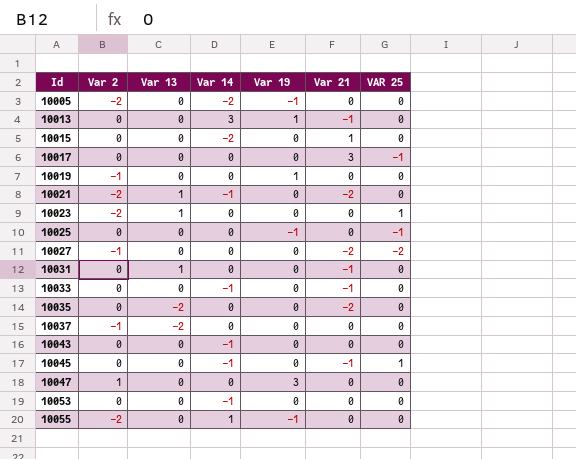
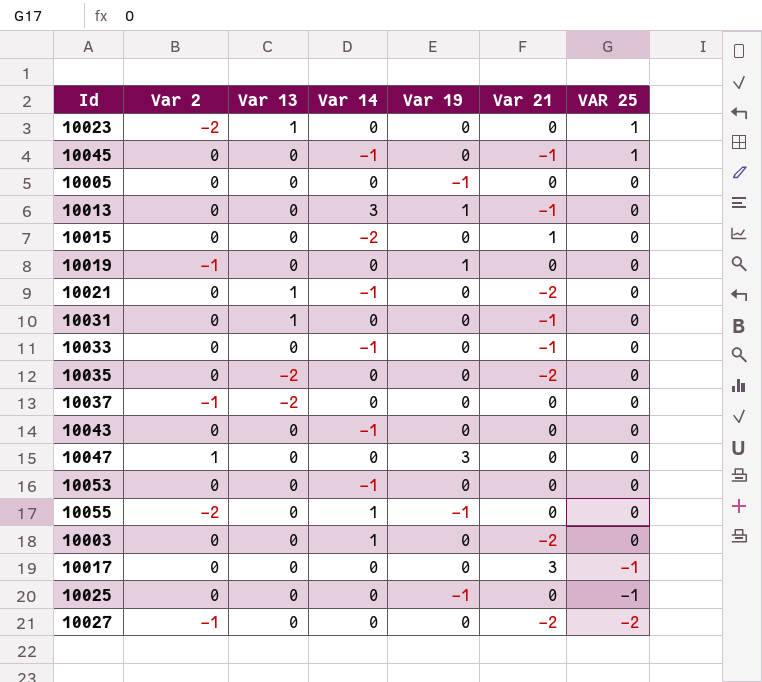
row order: Id ascending -> VAR 25 descending
10005 | Var 2: -2 -> 0
10005 | Var 14: -2 -> 0
10021 | Var 2: -2 -> 0
row 10003: none -> 0 | 0 | 1 | 0 | -2 | 0

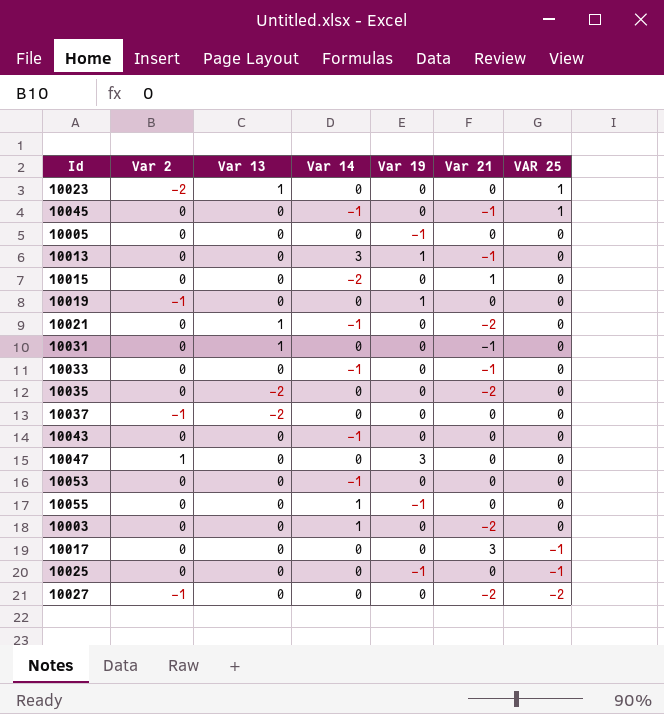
10055 | Var 2: -2 -> 0

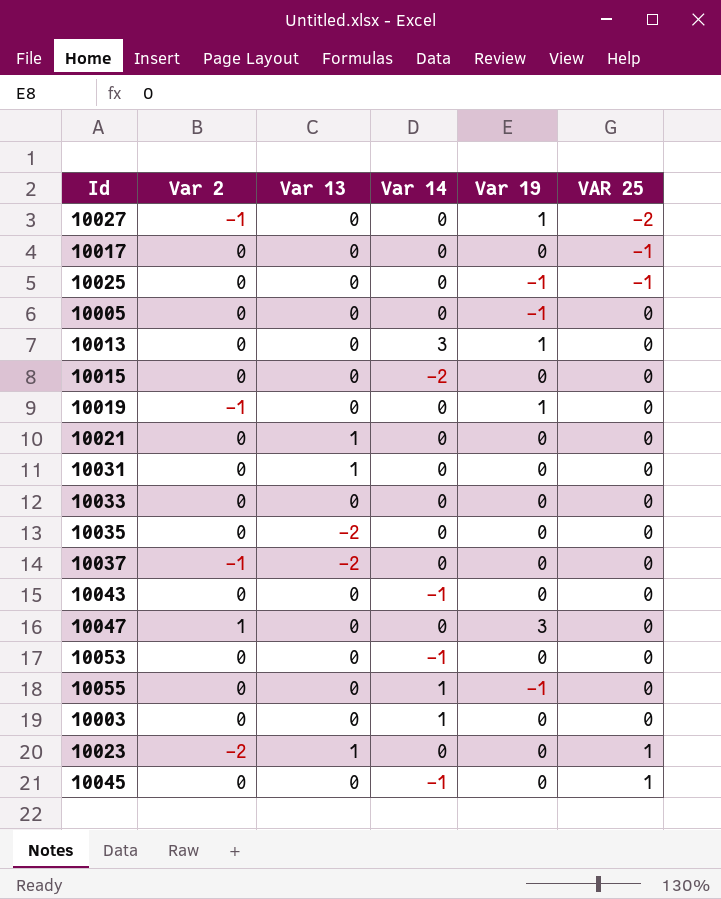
row order: VAR 25 descending -> VAR 25 ascending
column Var 21 | position: 6 -> none
10027 | Var 19: 0 -> 1
10021 | Var 14: -1 -> 0
10033 | Var 14: -1 -> 0

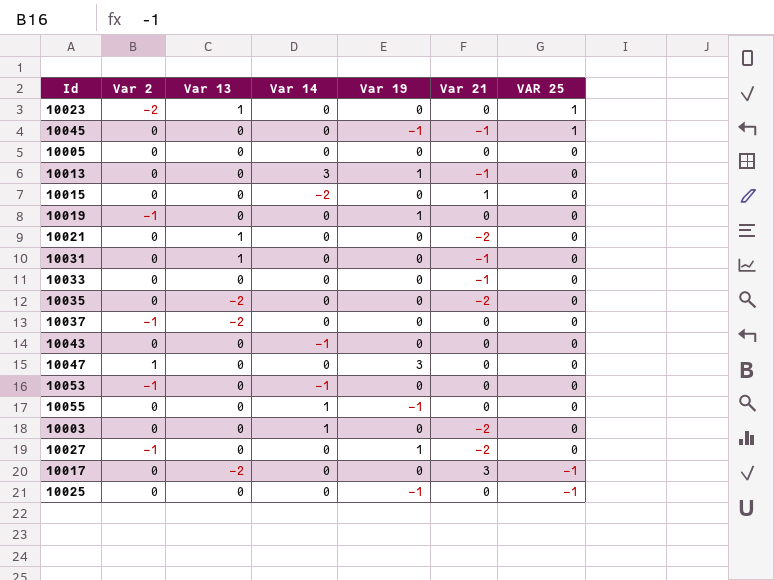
row order: VAR 25 ascending -> VAR 25 descending
column Var 21 | position: none -> 6
10045 | Var 14: -1 -> 0
10045 | Var 19: 0 -> -1
10005 | Var 19: -1 -> 0
10053 | Var 2: 0 -> -1
10027 | VAR 25: -2 -> 0
10017 | Var 13: 0 -> -2

